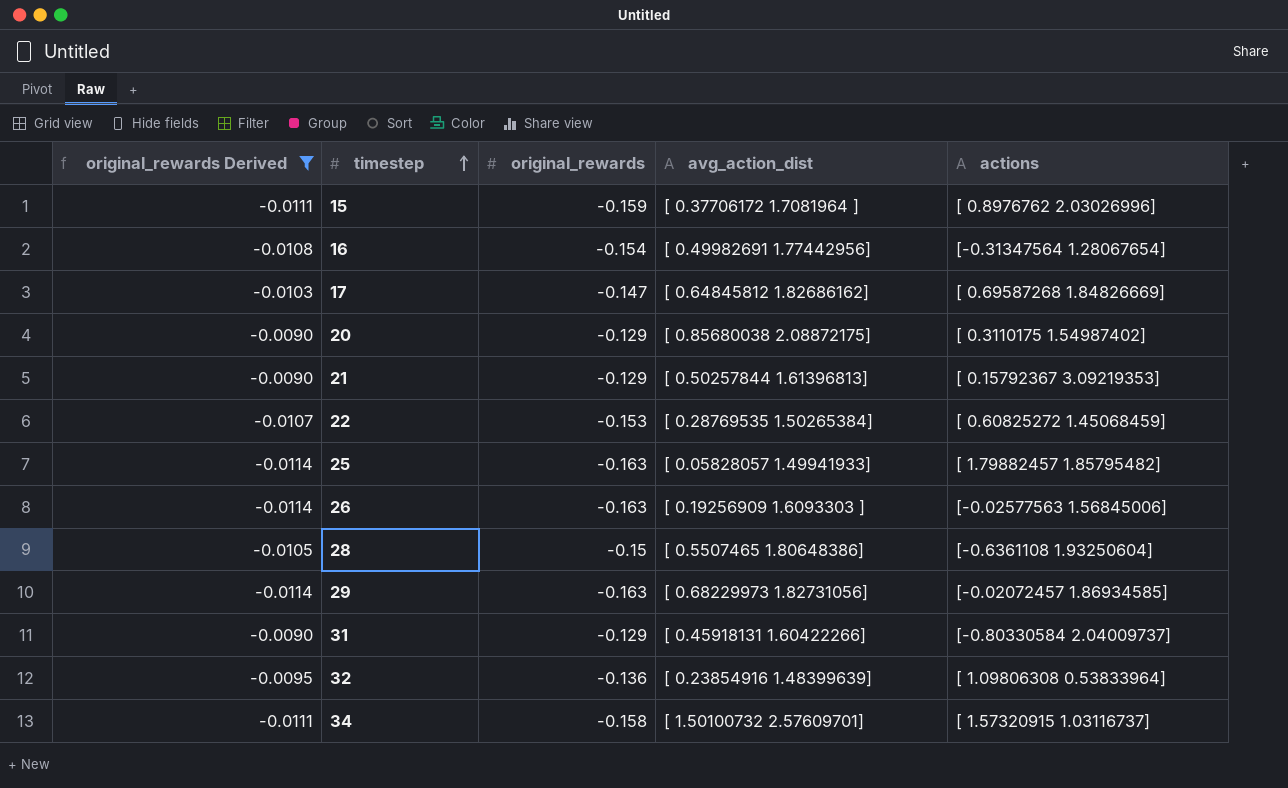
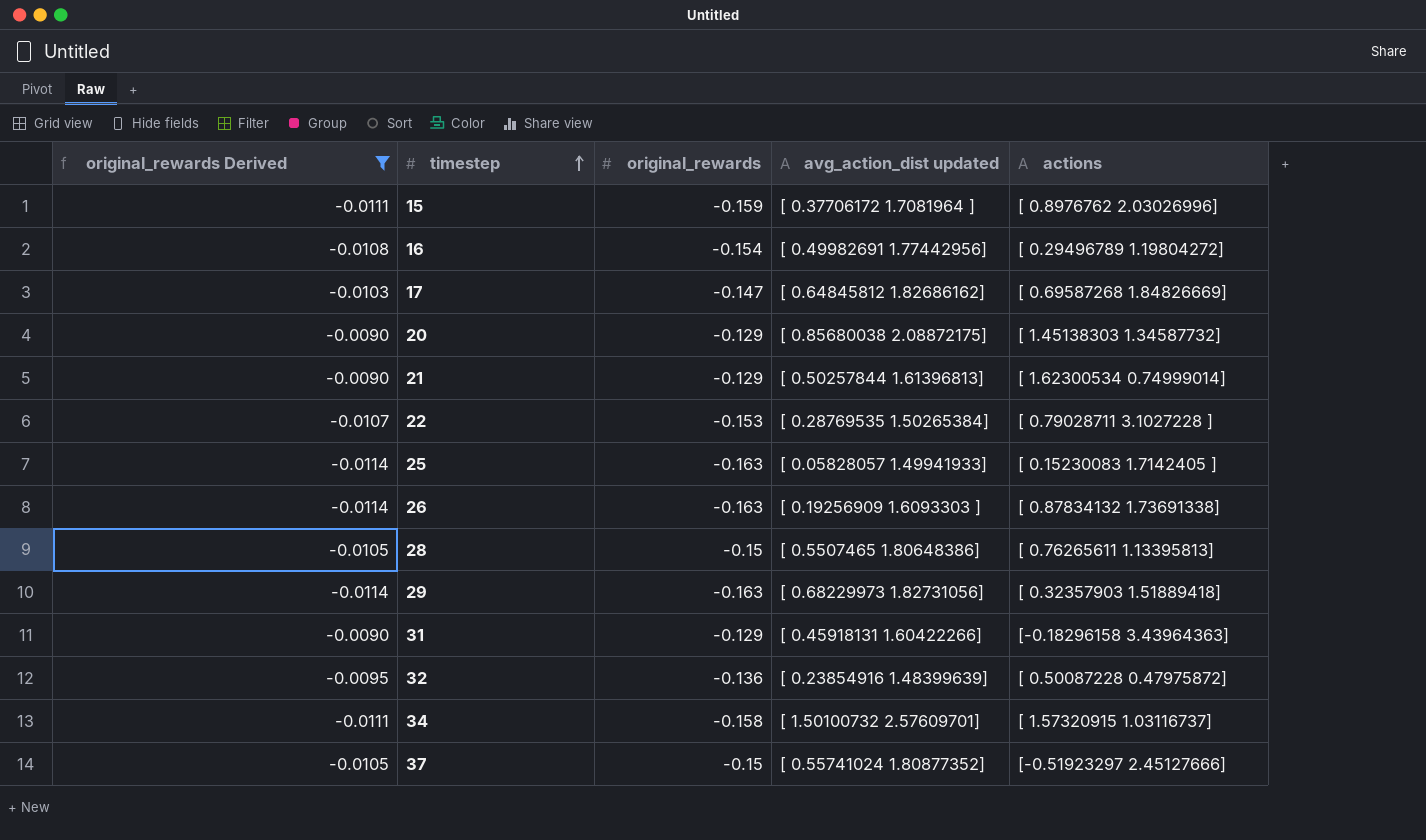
column name: avg_action_dist -> avg_action_dist updated
16 | actions: [-0.31347564 1.28067654] -> [ 0.29496789 1.19804272]
20 | actions: [ 0.3110175 1.54987402] -> [ 1.45138303 1.34587732]
21 | actions: [ 0.15792367 3.09219353] -> [ 1.62300534 0.74999014]
22 | actions: [ 0.60825272 1.45068459] -> [ 0.79028711 3.1027228 ]
25 | actions: [ 1.79882457 1.85795482] -> [ 0.15230083 1.7142405 ]
26 | actions: [-0.02577563 1.56845006] -> [ 0.87834132 1.73691338]
28 | actions: [-0.6361108 1.93250604] -> [ 0.76265611 1.13395813]
29 | actions: [-0.02072457 1.86934585] -> [ 0.32357903 1.51889418]
31 | actions: [-0.80330584 2.04009737] -> [-0.18296158 3.43964363]
32 | actions: [ 1.09806308 0.53833964] -> [ 0.50087228 0.47975872]
row 37: none -> -0.0105 | -0.15 | [ 0.55741024 1.80877352] | [-0.51923297 2.45127666]

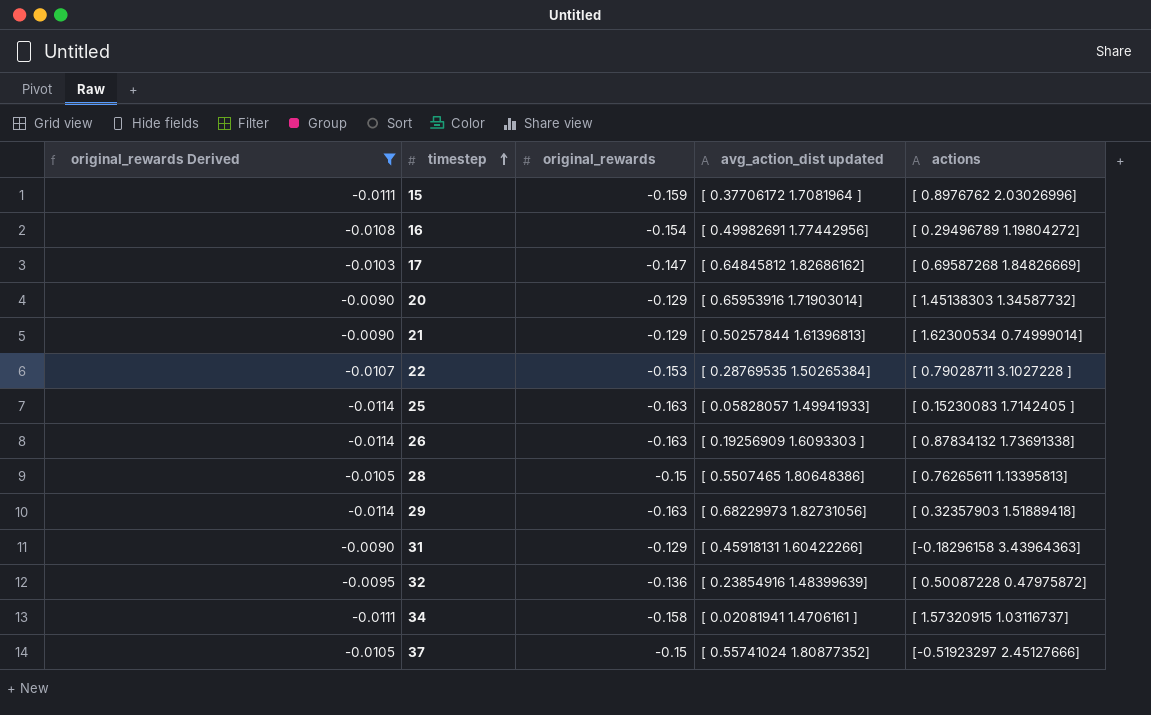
20 | avg_action_dist updated: [ 0.85680038 2.08872175] -> [ 0.65953916 1.71903014]
34 | avg_action_dist updated: [ 1.50100732 2.57609701] -> [ 0.02081941 1.4706161 ]

